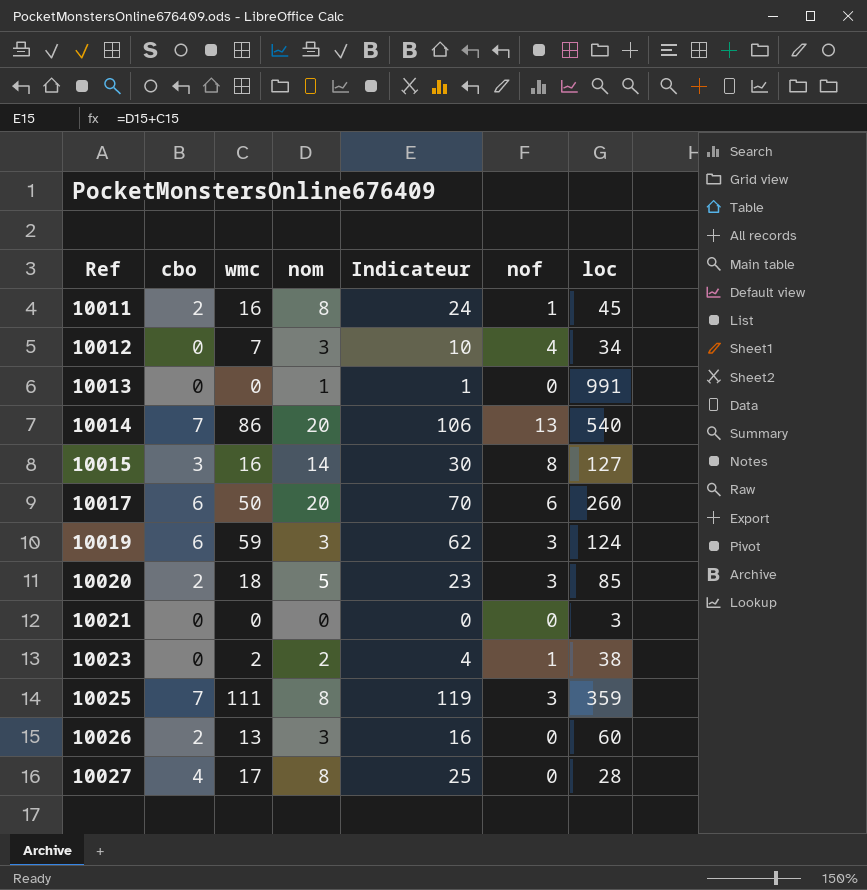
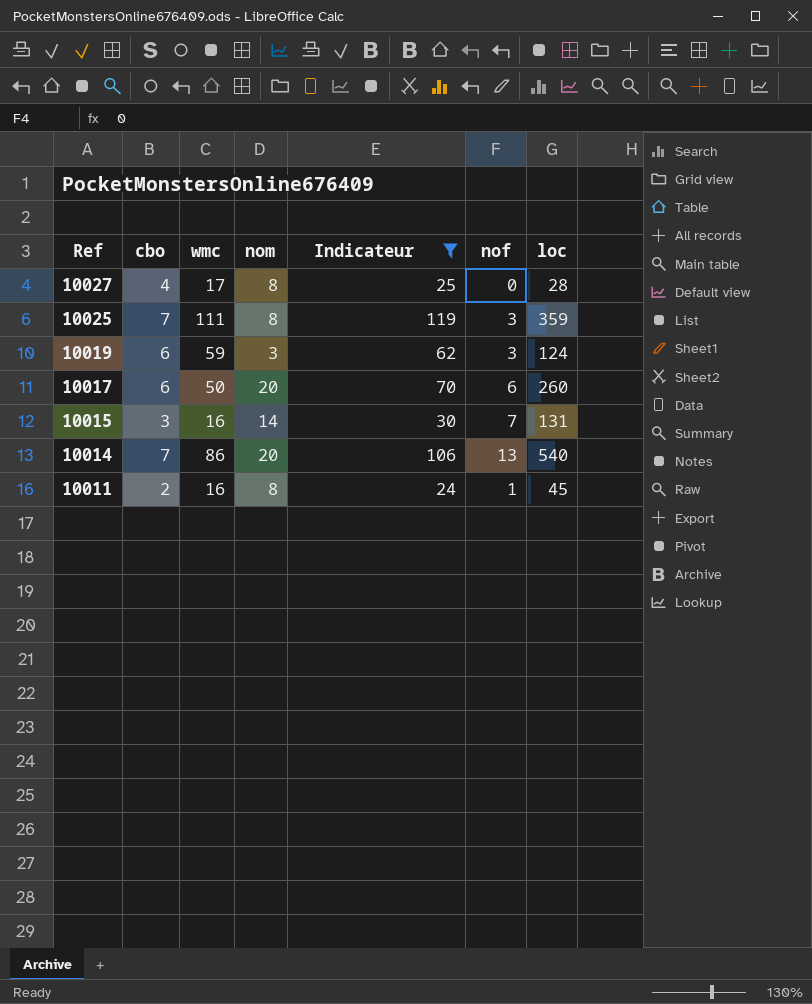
filter: none -> Indicateur >= 24
row order: Ref ascending -> Ref descending
10015 | nof: 8 -> 7
10015 | loc: 127 -> 131

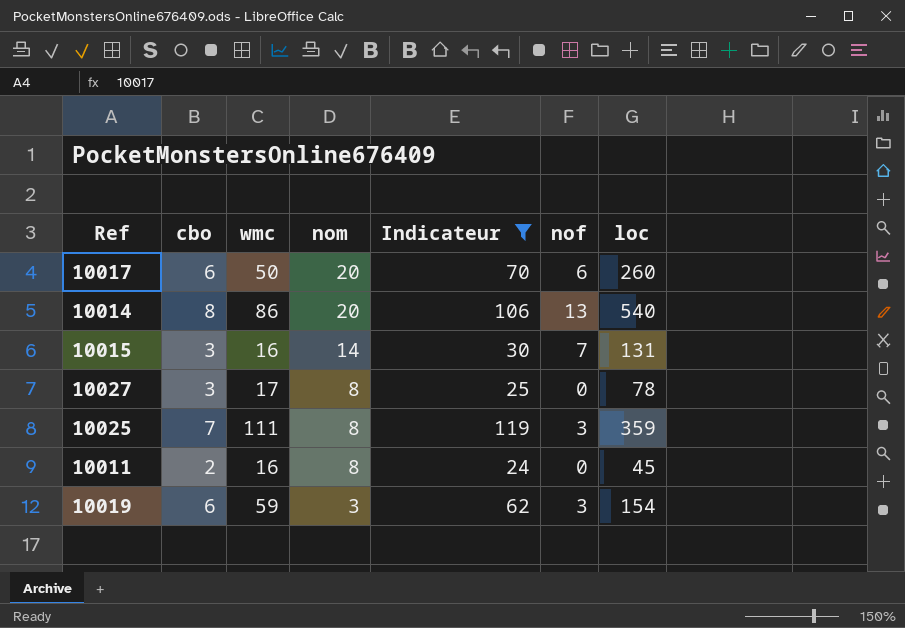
row order: Ref descending -> nom descending
10014 | cbo: 7 -> 8
10027 | cbo: 4 -> 3
10027 | loc: 28 -> 78
10011 | nof: 1 -> 0
10019 | loc: 124 -> 154

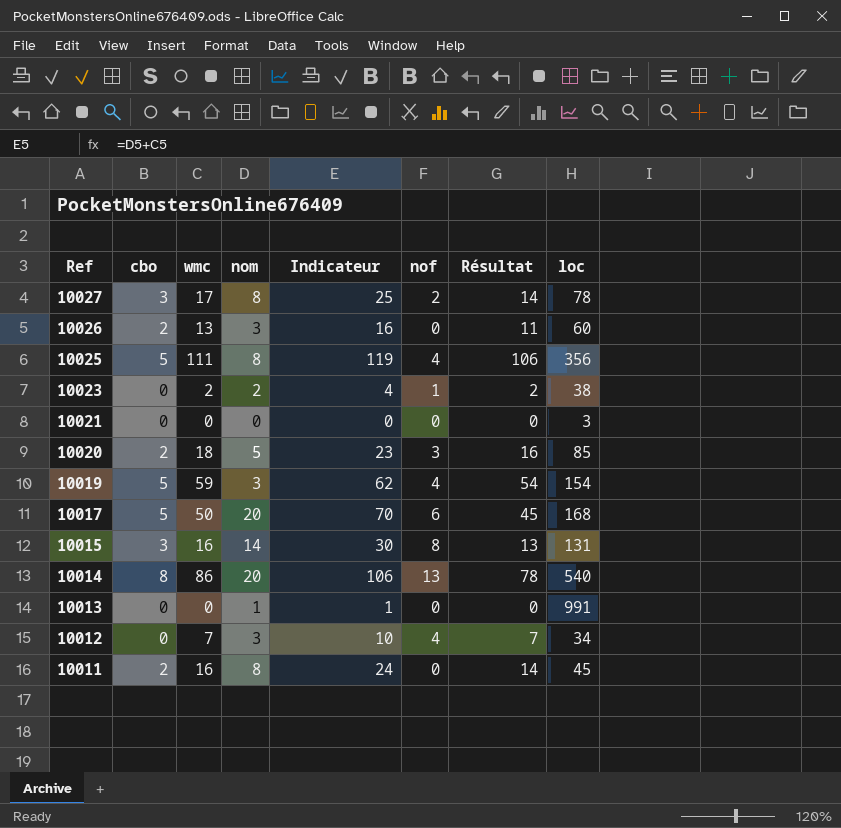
filter: Indicateur >= 24 -> none
row order: nom descending -> Ref descending
column Résultat | formula: none -> [wmc] - [cbo]
10027 | nof: 0 -> 2
10025 | cbo: 7 -> 5
10025 | nof: 3 -> 4
10025 | loc: 359 -> 356
10019 | cbo: 6 -> 5
10019 | nof: 3 -> 4
10017 | cbo: 6 -> 5
10017 | loc: 260 -> 168
10015 | nof: 7 -> 8

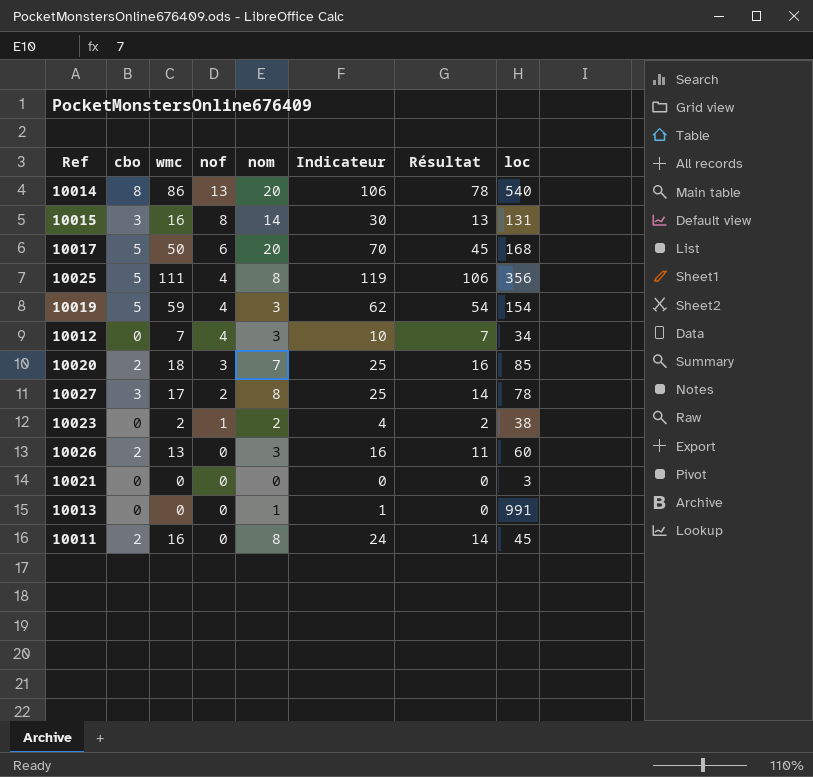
row order: Ref descending -> nof descending
column nof | position: 6 -> 4
10020 | nom: 5 -> 7
10020 | Indicateur: 23 -> 25

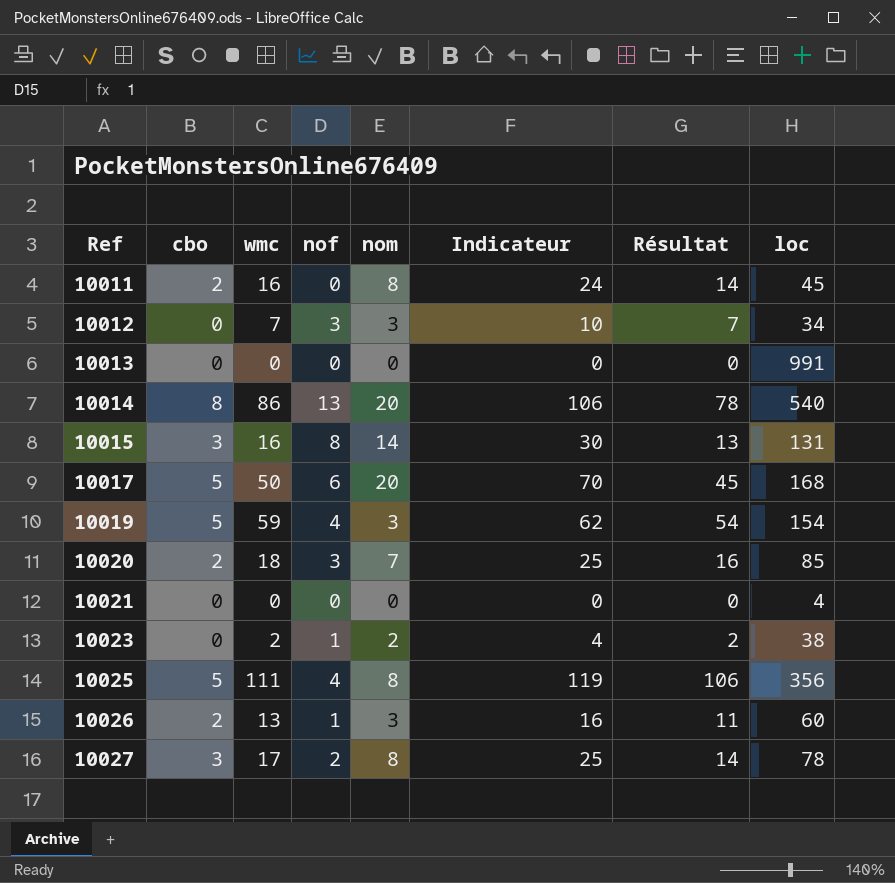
row order: nof descending -> Ref ascending
10012 | nof: 4 -> 3
10013 | nom: 1 -> 0
10013 | Indicateur: 1 -> 0
10021 | loc: 3 -> 4
10026 | nof: 0 -> 1

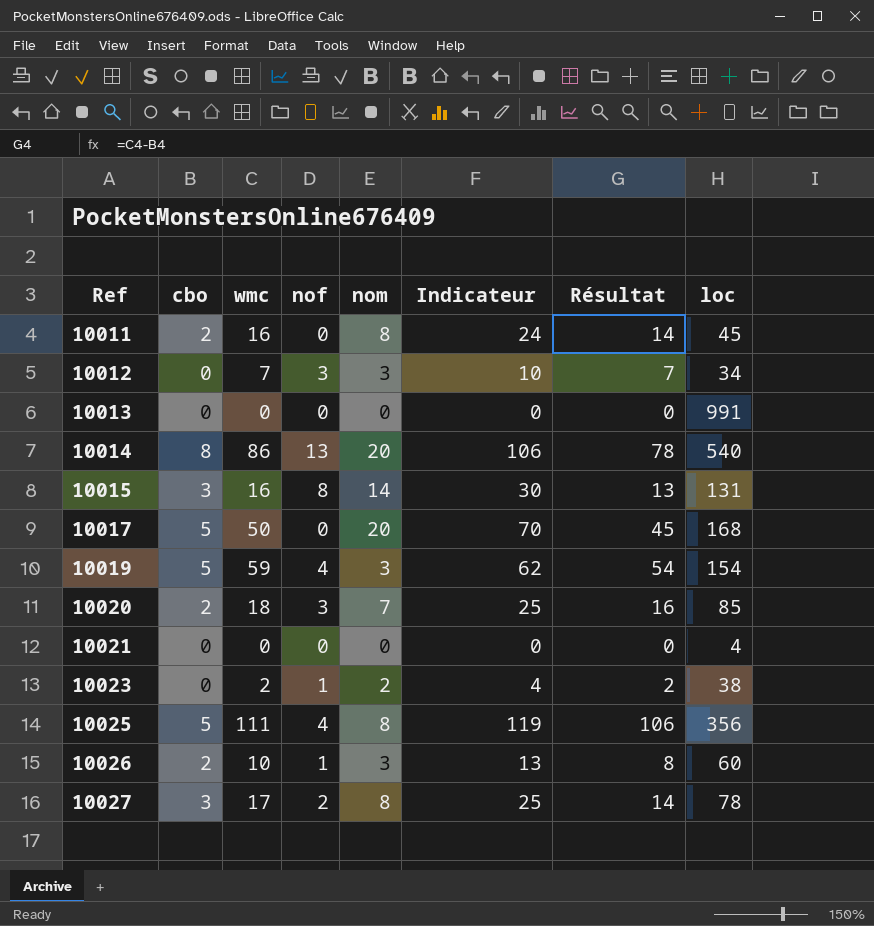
10017 | nof: 6 -> 0
10026 | wmc: 13 -> 10
10026 | Indicateur: 16 -> 13
10026 | Résultat: 11 -> 8

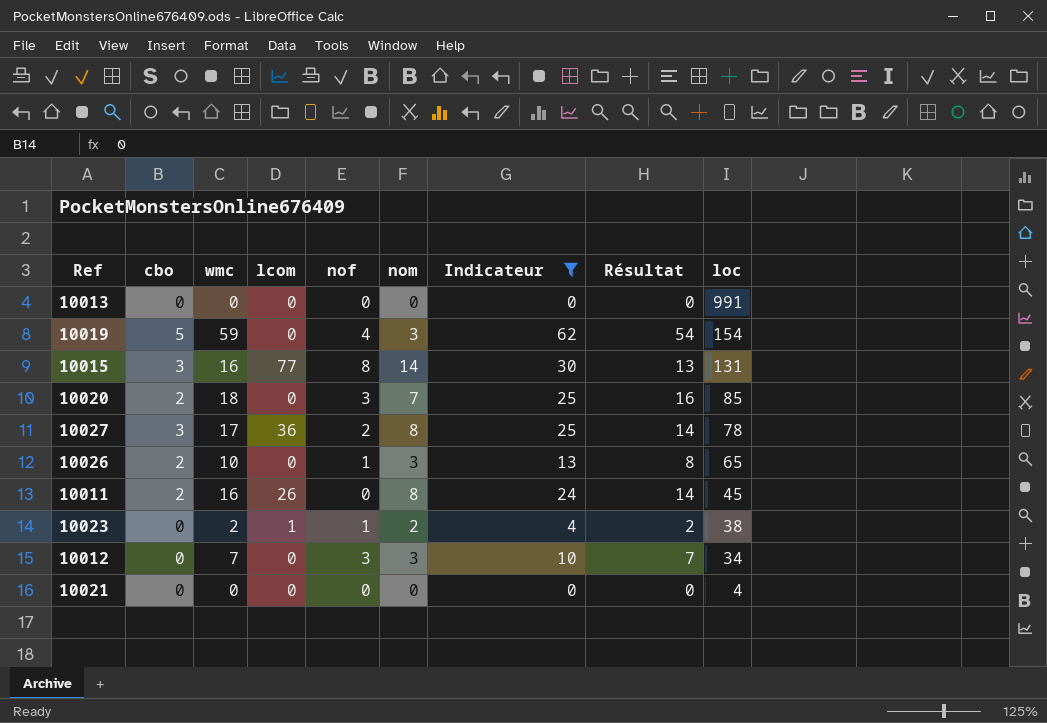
filter: none -> Indicateur <= 62
row order: Ref ascending -> loc descending
column lcom | position: none -> 4
10026 | loc: 60 -> 65

